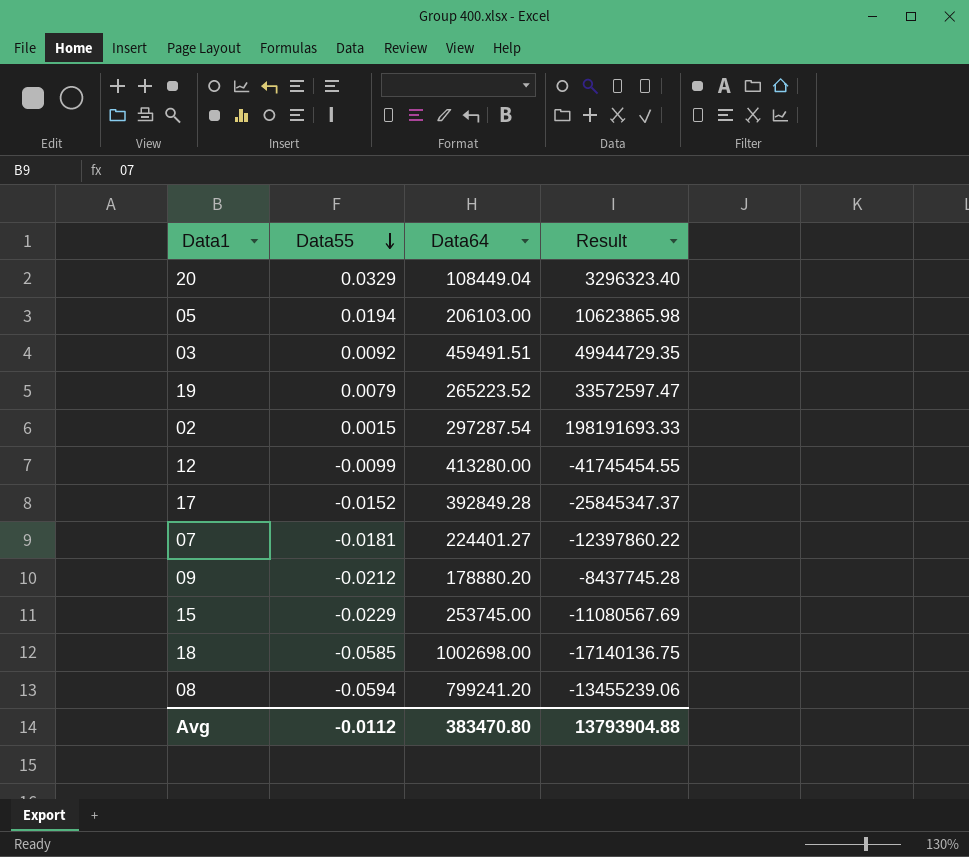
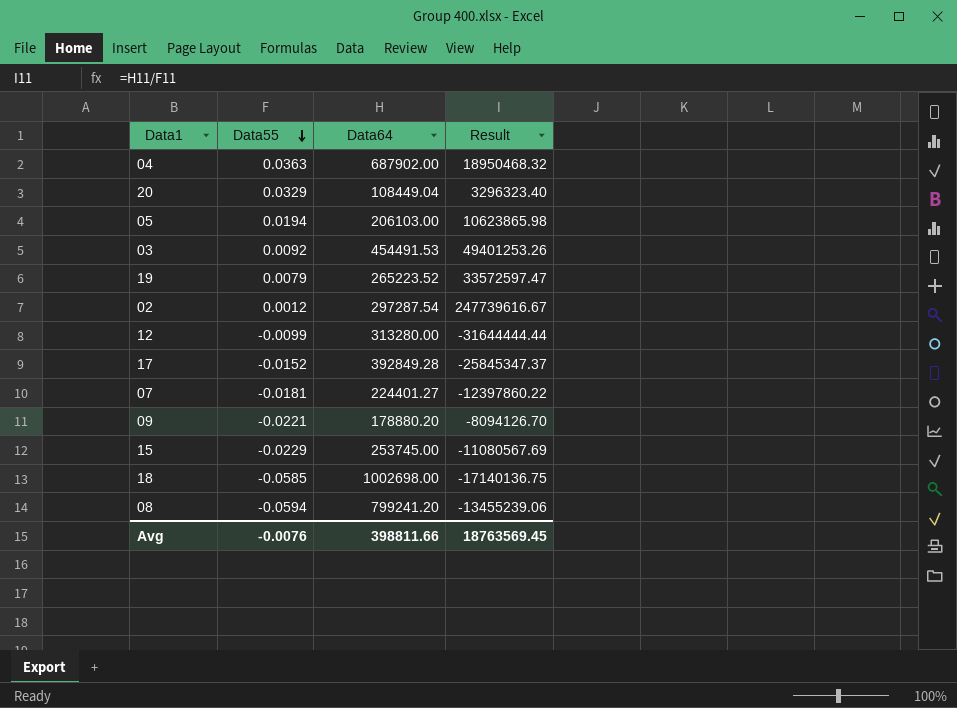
row 04: none -> 0.0363 | 687902.00 | 18950468.32
03 | Data64: 459491.51 -> 454491.53
03 | Result: 49944729.35 -> 49401253.26
02 | Data55: 0.0015 -> 0.0012
02 | Result: 198191693.33 -> 247739616.67
12 | Data64: 413280.00 -> 313280.00
12 | Result: -41745454.55 -> -31644444.44
09 | Data55: -0.0212 -> -0.0221
09 | Result: -8437745.28 -> -8094126.70
Avg | Data55: -0.0112 -> -0.0076
Avg | Data64: 383470.80 -> 398811.66
Avg | Result: 13793904.88 -> 18763569.45

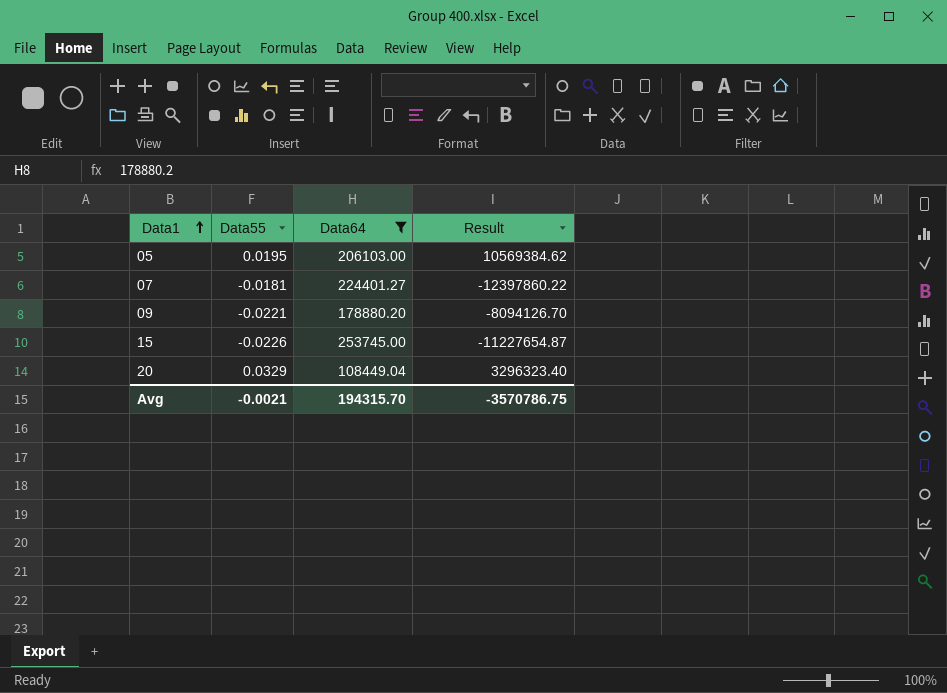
filter: none -> Data64 <= 253745.00
row order: Data55 descending -> Data1 ascending
05 | Data55: 0.0194 -> 0.0195
05 | Result: 10623865.98 -> 10569384.62
15 | Data55: -0.0229 -> -0.0226
15 | Result: -11080567.69 -> -11227654.87
Avg | Data55: -0.0076 -> -0.0021
Avg | Data64: 398811.66 -> 194315.70
Avg | Result: 18763569.45 -> -3570786.75

